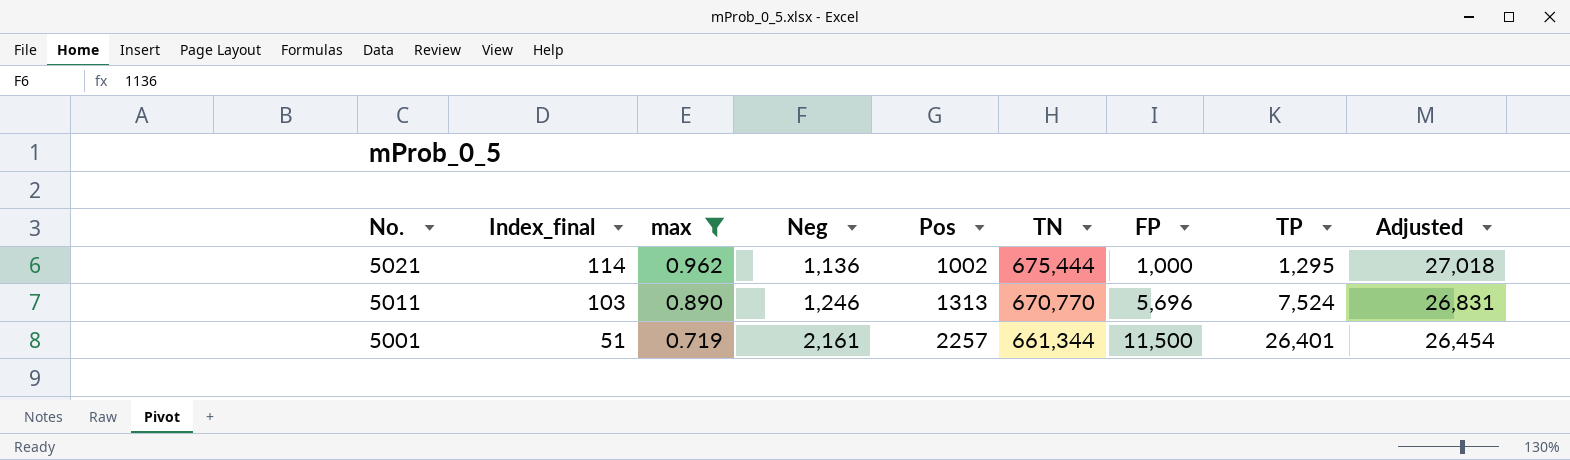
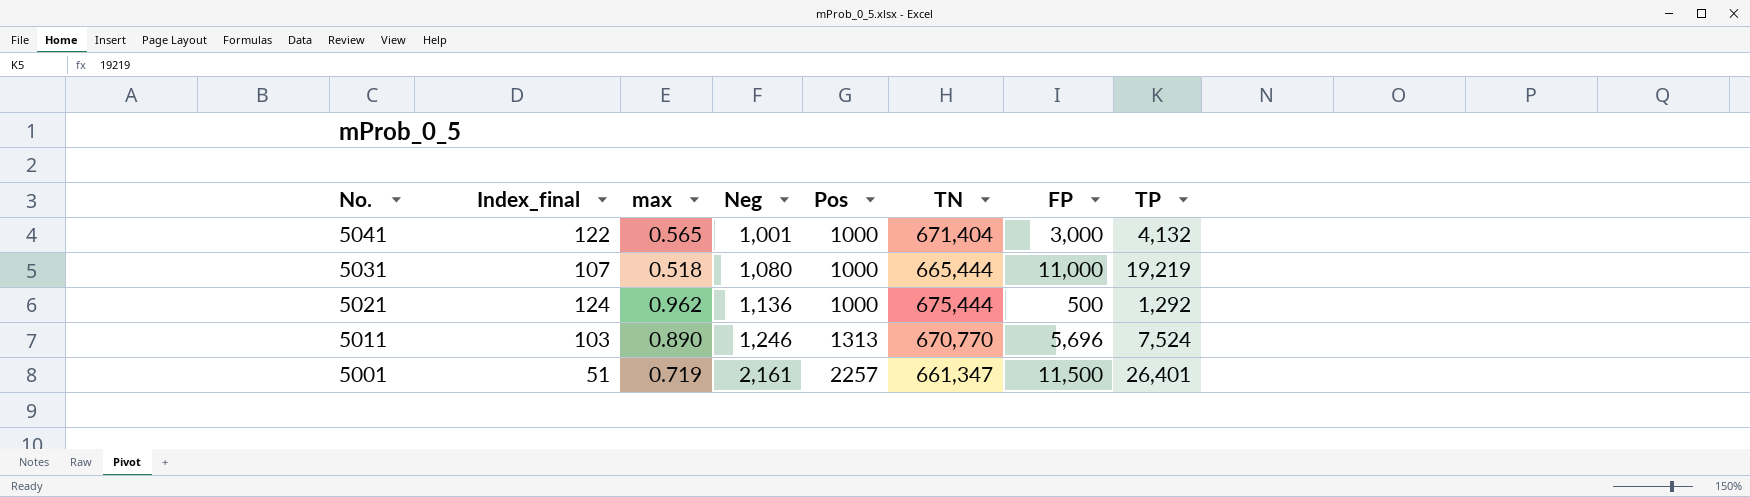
filter: max >= 0.719 -> none
column Adjusted | formula: [TN] * 0.04 -> none
5021 | Index_final: 114 -> 124
5021 | Pos: 1002 -> 1000
5021 | FP: 1,000 -> 500
5021 | TP: 1,295 -> 1,292
5001 | TN: 661,344 -> 661,347

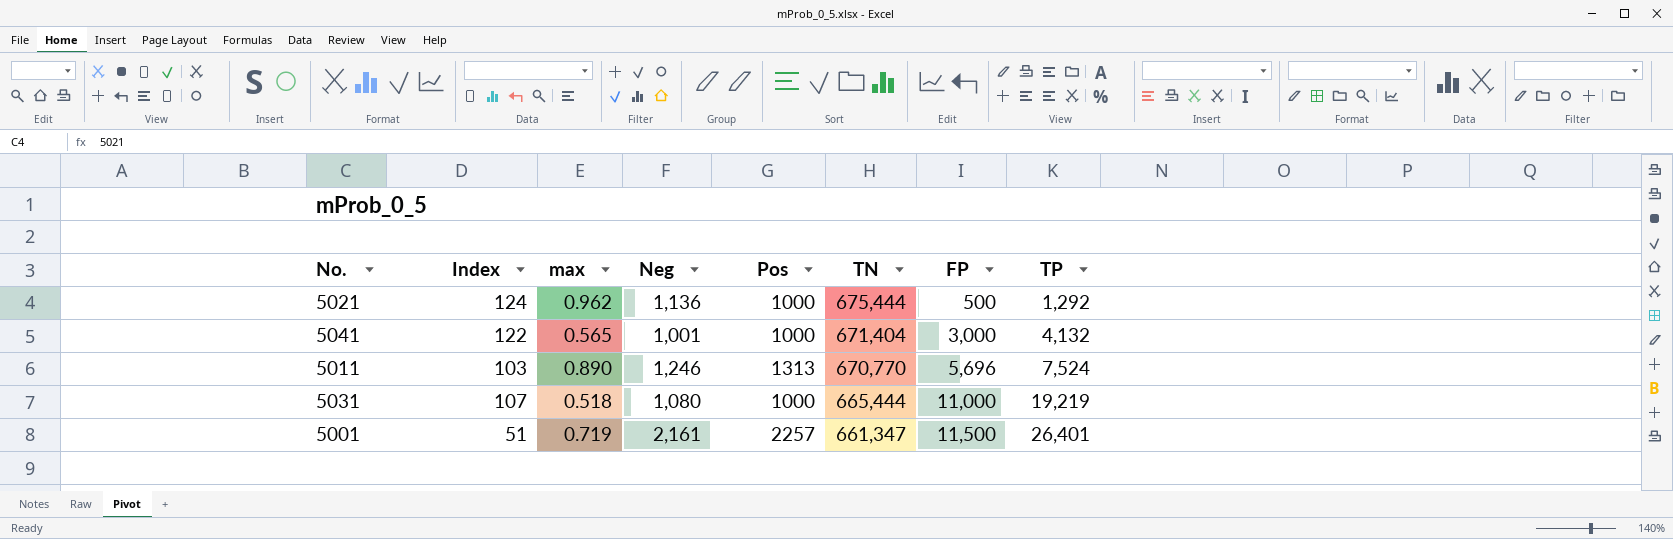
row order: No. descending -> TN descending
column name: Index_final -> Index

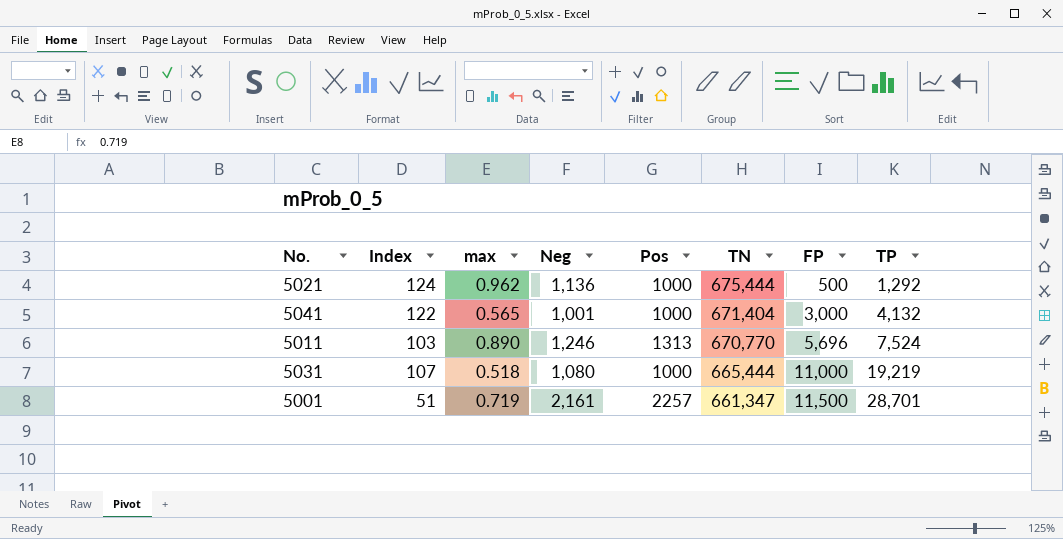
5001 | TP: 26,401 -> 28,701

